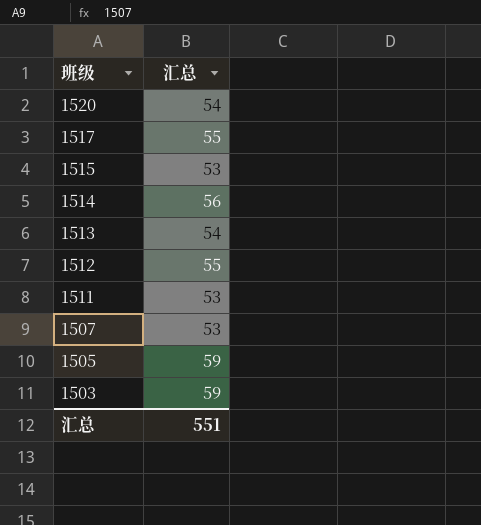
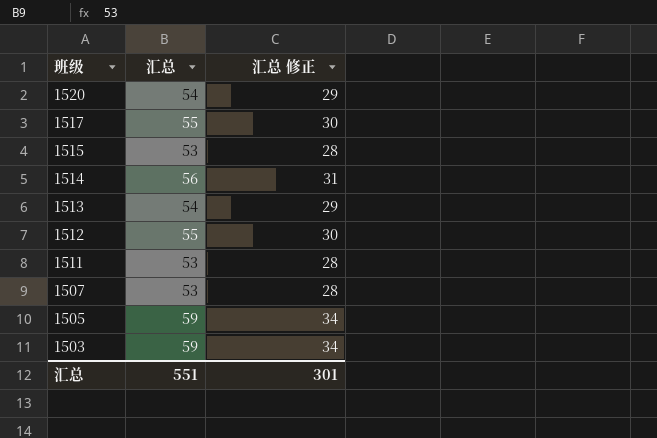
column 汇总 修正 | formula: none -> [汇总] - 25

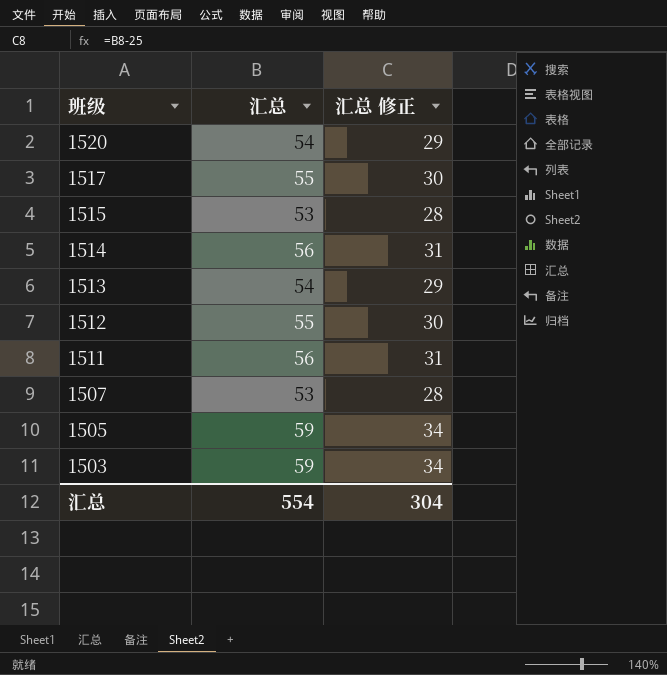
1511 | 汇总: 53 -> 56
1511 | 汇总 修正: 28 -> 31
汇总 | 汇总: 551 -> 554
汇总 | 汇总 修正: 301 -> 304

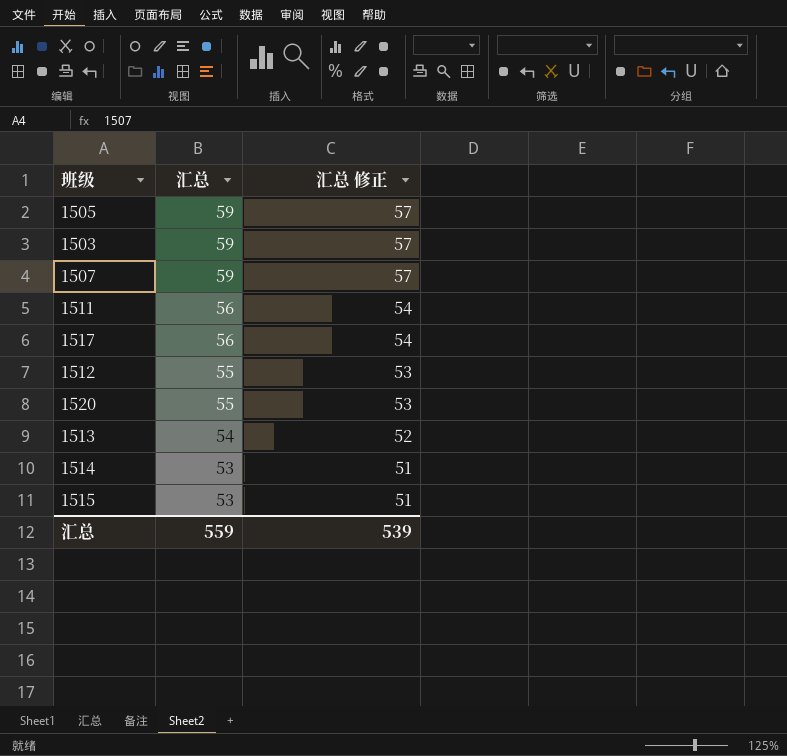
row order: 班级 descending -> 汇总 descending
column 汇总 修正 | formula: [汇总] - 25 -> [汇总] - 2
1507 | 汇总: 53 -> 59
1517 | 汇总: 55 -> 56
1520 | 汇总: 54 -> 55
1514 | 汇总: 56 -> 53
汇总 | 汇总: 554 -> 559
汇总 | 汇总 修正: 304 -> 539

